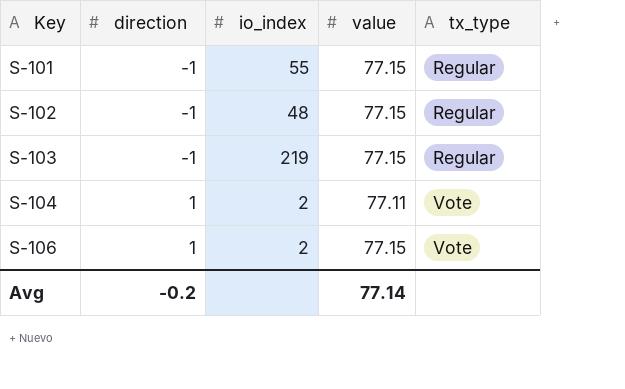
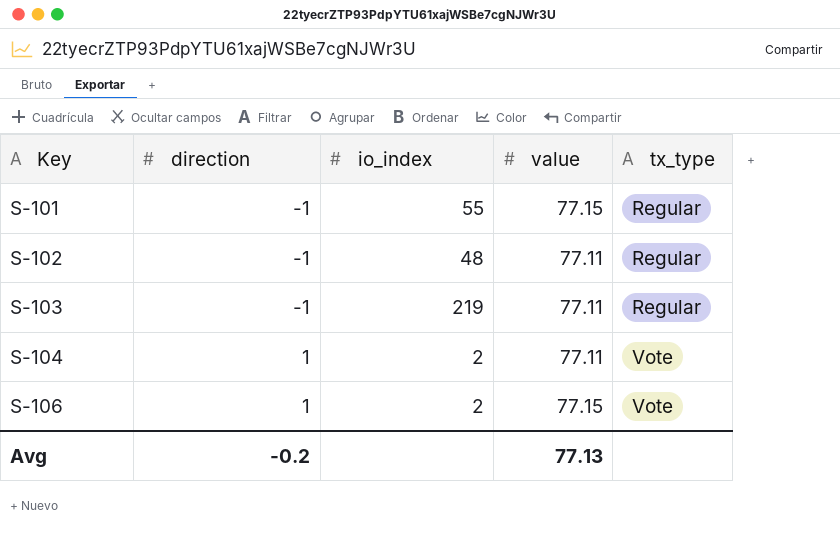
S-102 | value: 77.15 -> 77.11
S-103 | value: 77.15 -> 77.11
Avg | value: 77.14 -> 77.13

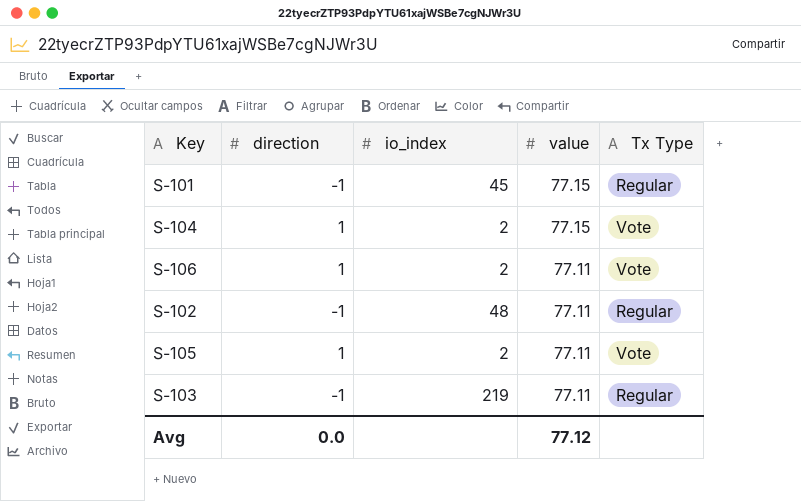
row order: Key ascending -> value descending
column name: tx_type -> Tx Type
S-101 | io_index: 55 -> 45
S-104 | value: 77.11 -> 77.15
S-106 | value: 77.15 -> 77.11
row S-105: none -> 1 | 2 | 77.11 | Vote
Avg | direction: -0.2 -> 0.0
Avg | value: 77.13 -> 77.12

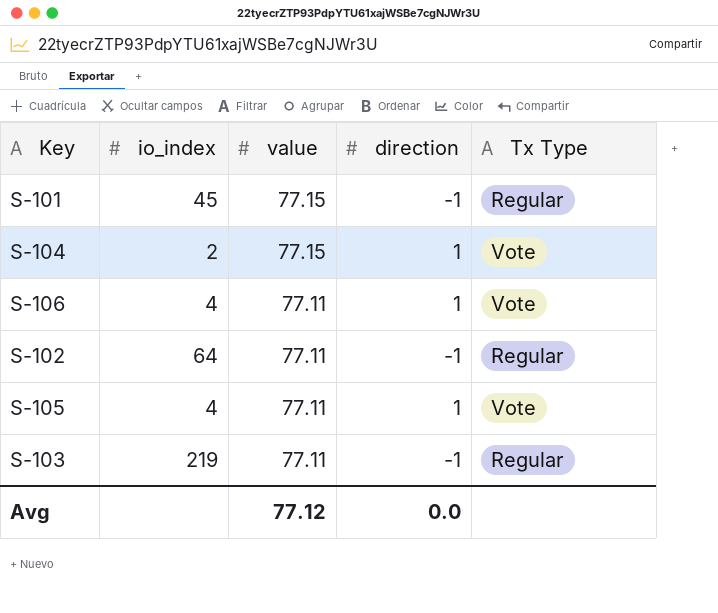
column direction | position: 2 -> 4
S-106 | io_index: 2 -> 4
S-102 | io_index: 48 -> 64
S-105 | io_index: 2 -> 4

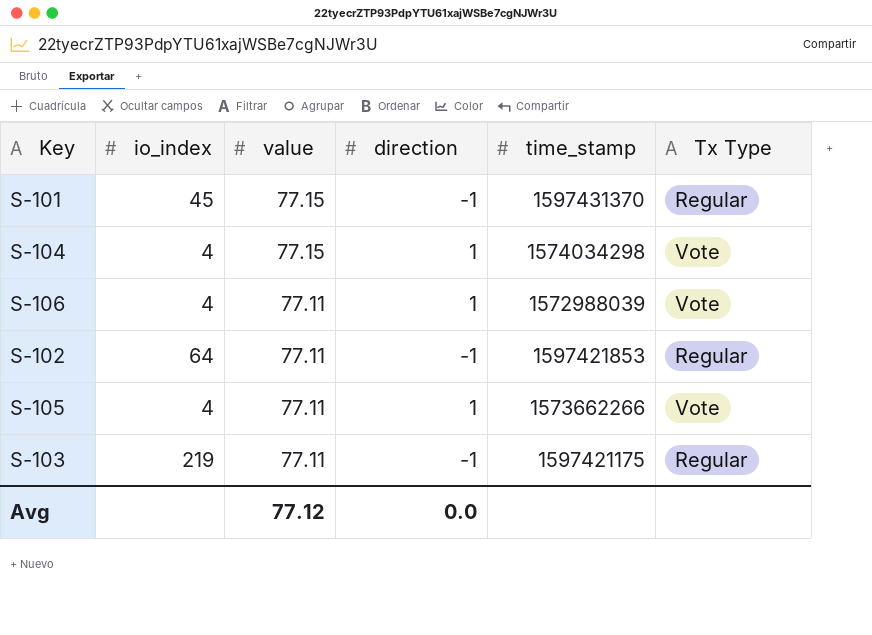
column time_stamp | position: none -> 5
S-104 | io_index: 2 -> 4

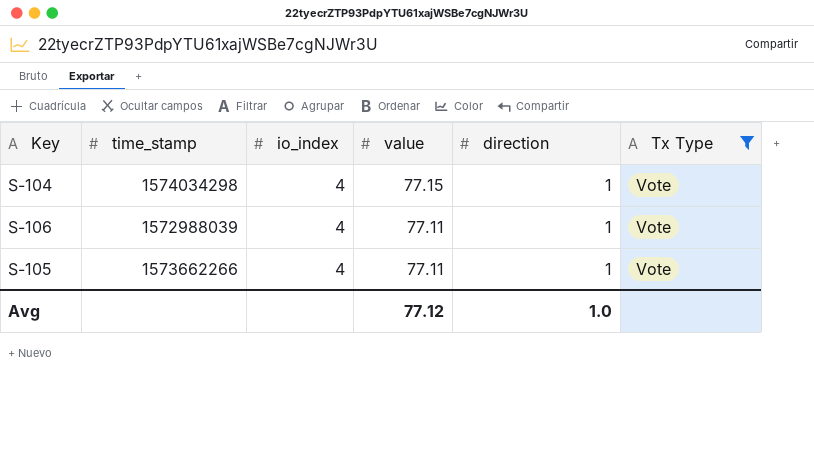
filter: none -> Tx Type = Vote
column time_stamp | position: 5 -> 2
Avg | direction: 0.0 -> 1.0

